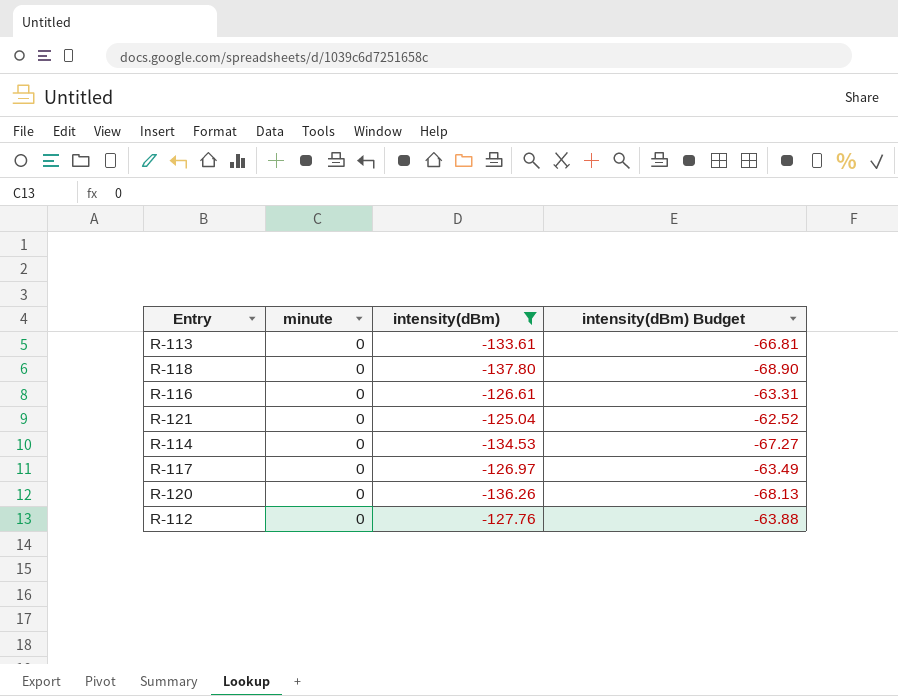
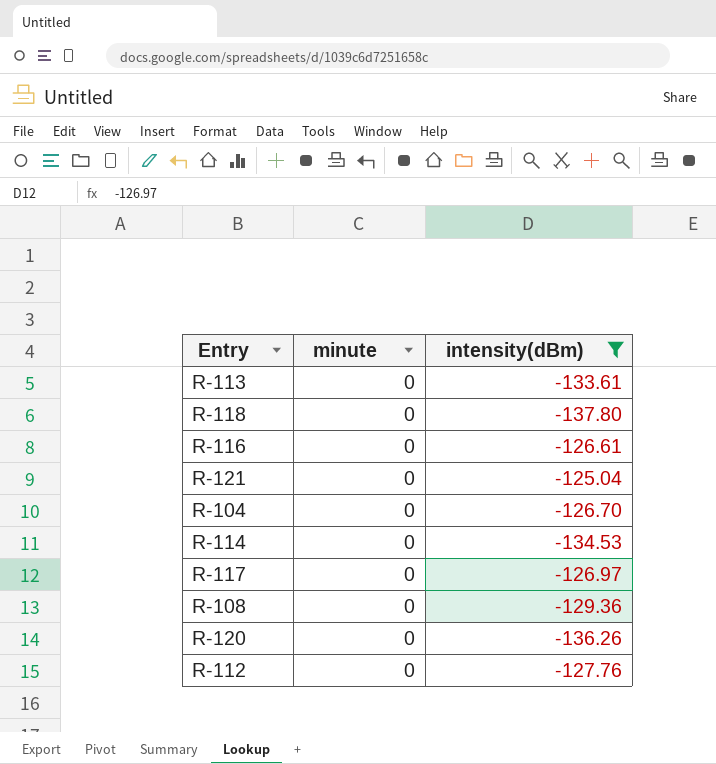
column intensity(dBm) Budget | formula: [intensity(dBm)] * 0.5 -> none
row R-104: none -> 0 | -126.70
row R-108: none -> 0 | -129.36

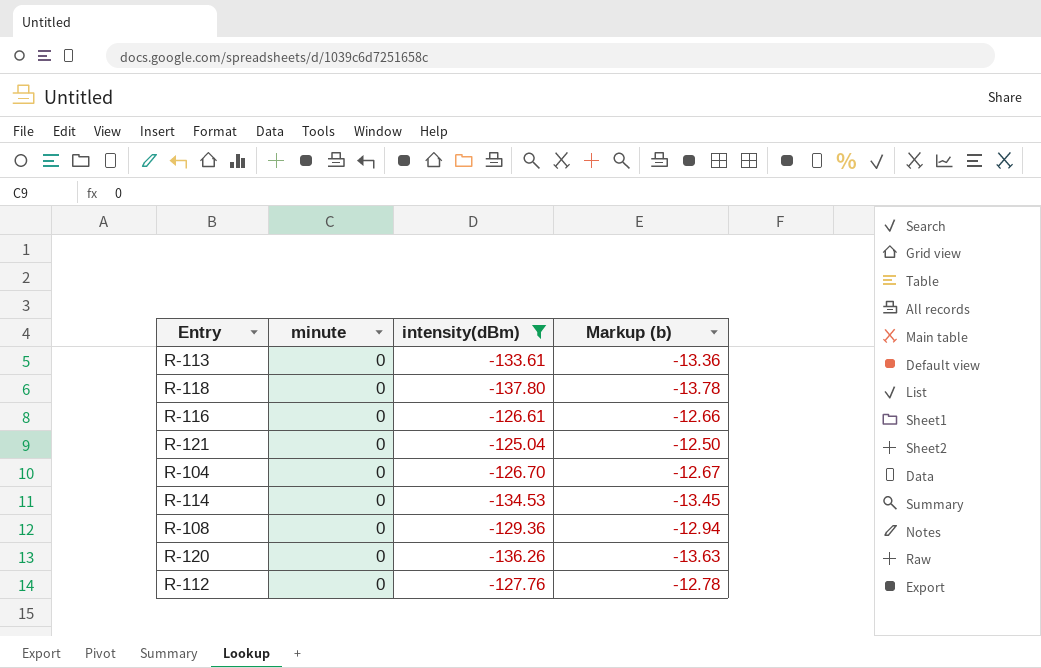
column Markup (b) | formula: none -> [intensity(dBm)] * 0.1
row R-117: 0 | -126.97 -> none

